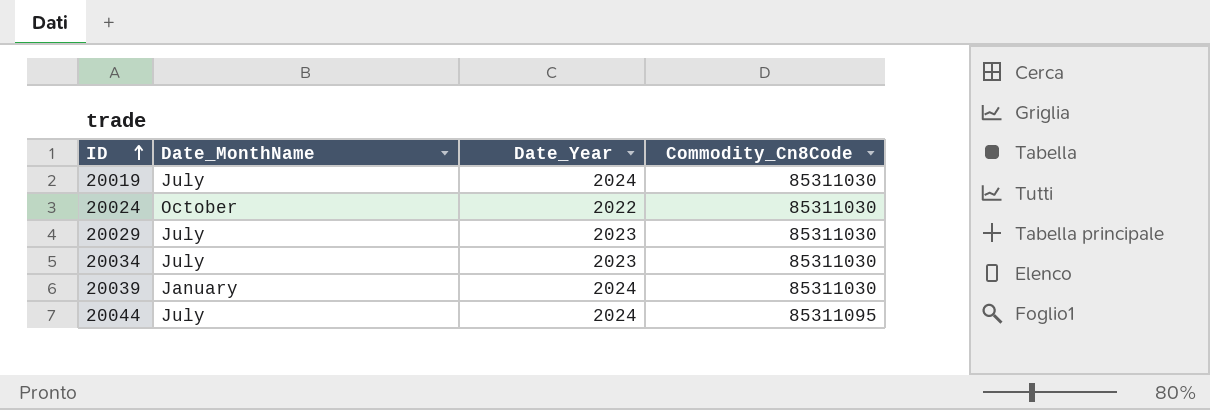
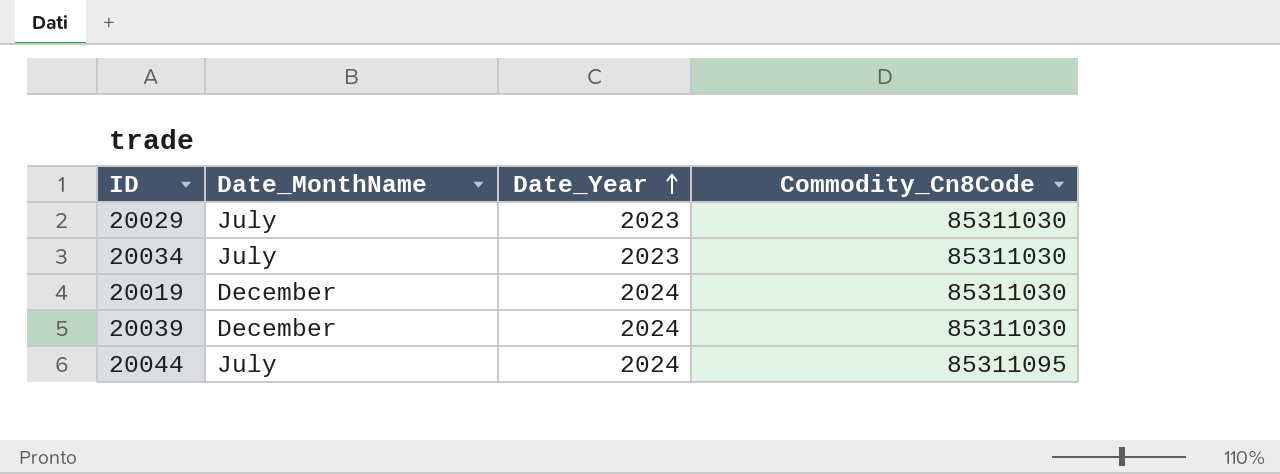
row order: ID ascending -> Date_Year ascending
row 20024: October | 2022 | 85311030 -> none
20019 | Date_MonthName: July -> December
20039 | Date_MonthName: January -> December

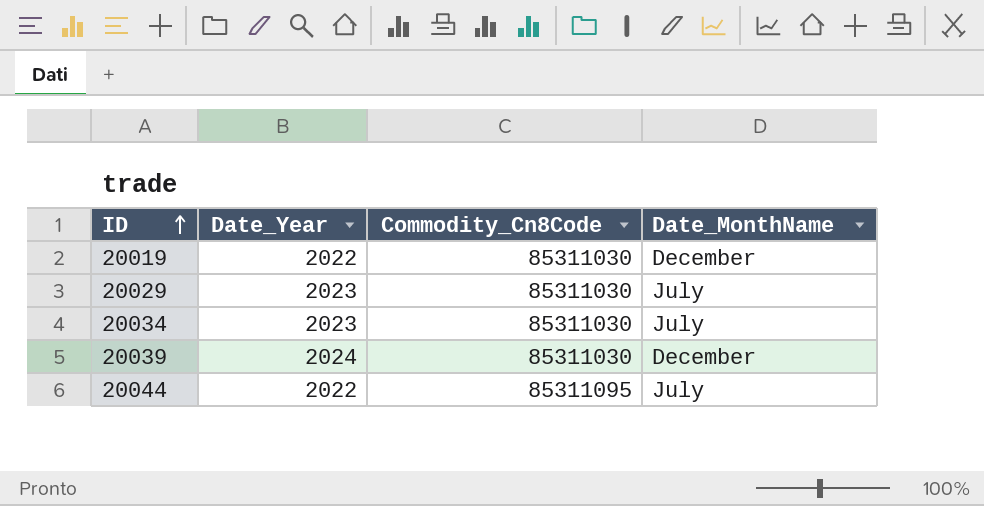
row order: Date_Year ascending -> ID ascending
column Date_MonthName | position: 2 -> 4
20019 | Date_Year: 2024 -> 2022
20044 | Date_Year: 2024 -> 2022

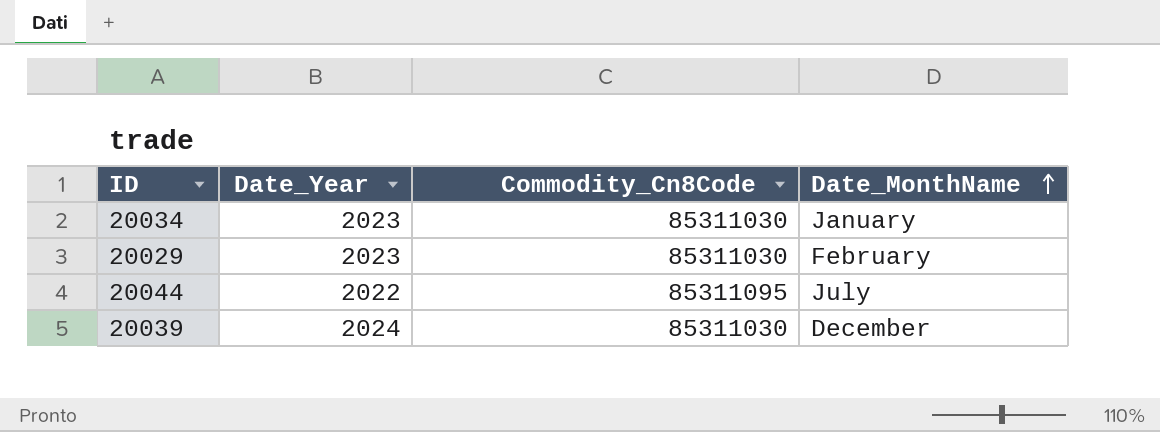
row order: ID ascending -> Date_MonthName ascending
row 20019: 2022 | 85311030 | December -> none
20034 | Date_MonthName: July -> January
20029 | Date_MonthName: July -> February

